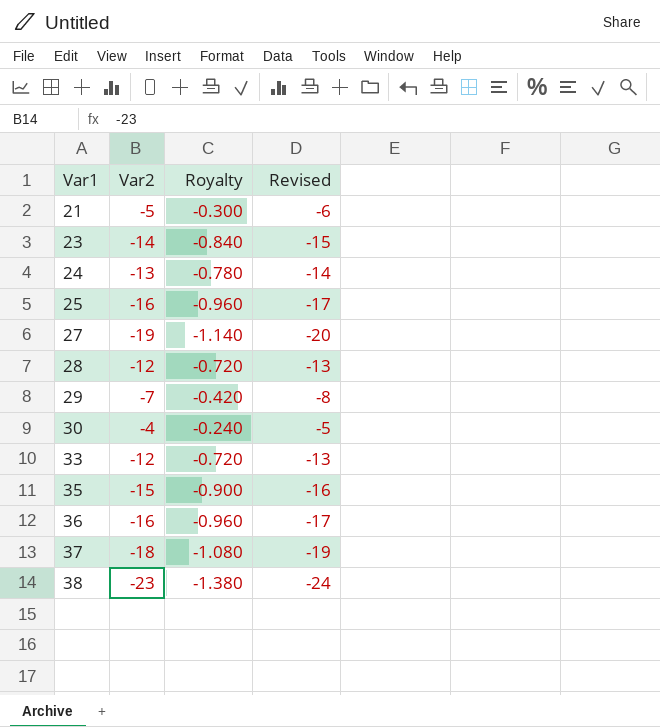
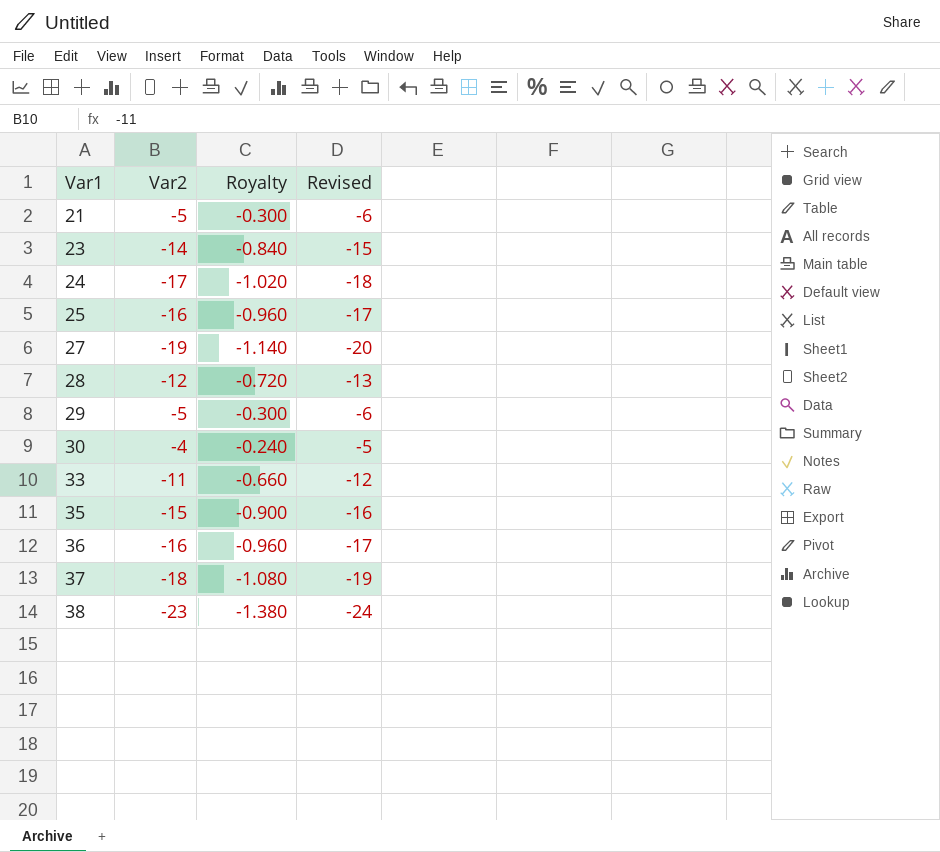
24 | Var2: -13 -> -17
24 | Royalty: -0.780 -> -1.020
24 | Revised: -14 -> -18
29 | Var2: -7 -> -5
29 | Royalty: -0.420 -> -0.300
29 | Revised: -8 -> -6
33 | Var2: -12 -> -11
33 | Royalty: -0.720 -> -0.660
33 | Revised: -13 -> -12

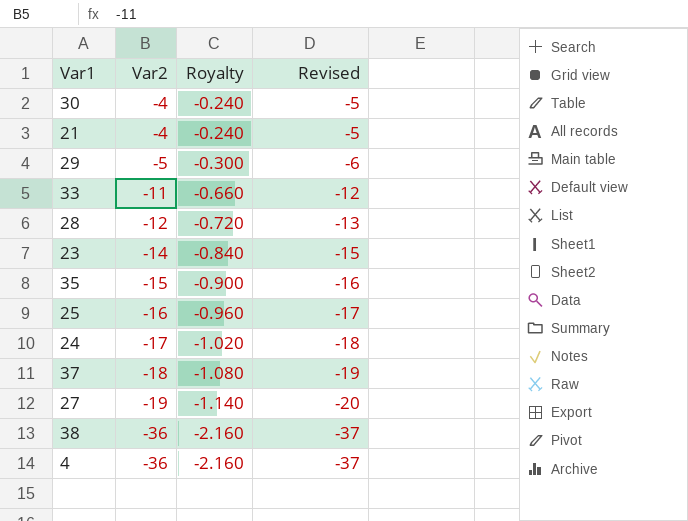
row order: Var1 ascending -> Var2 descending
row 36: -16 | -0.960 | -17 -> none
21 | Var2: -5 -> -4
21 | Royalty: -0.300 -> -0.240
21 | Revised: -6 -> -5
38 | Var2: -23 -> -36
38 | Royalty: -1.380 -> -2.160
38 | Revised: -24 -> -37
row 4: none -> -36 | -2.160 | -37

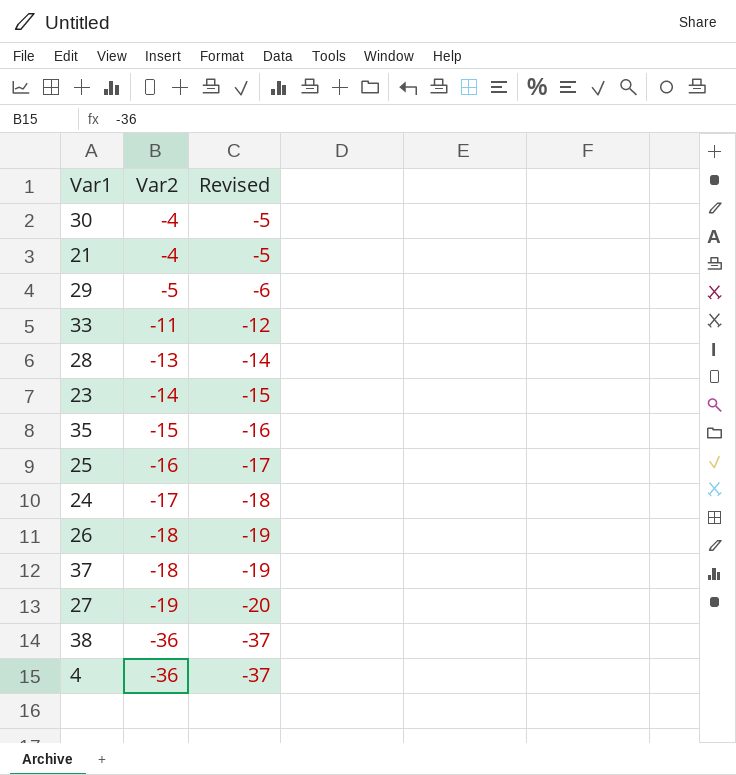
column Royalty | formula: [Var2] * 0.06 -> none
28 | Var2: -12 -> -13
28 | Revised: -13 -> -14
row 26: none -> -18 | -19

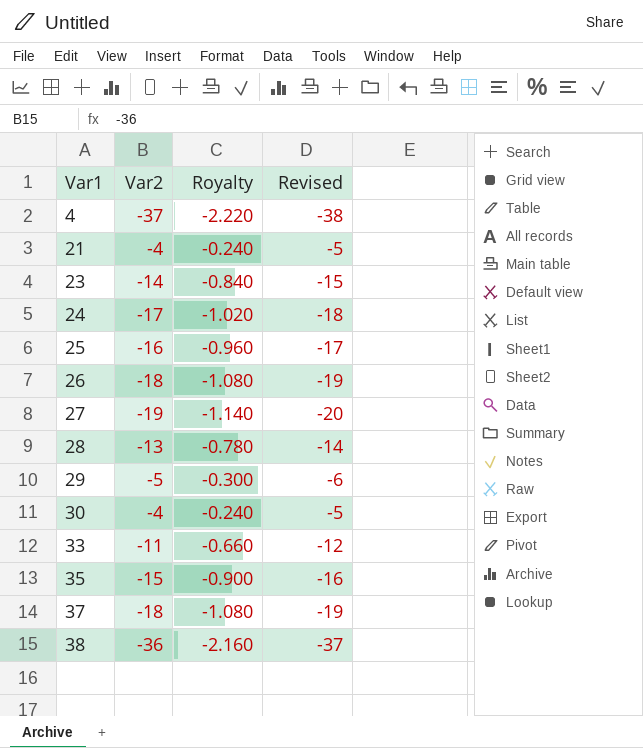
row order: Var2 descending -> Var1 ascending
column Royalty | formula: none -> [Var2] * 0.06
4 | Var2: -36 -> -37
4 | Revised: -37 -> -38

